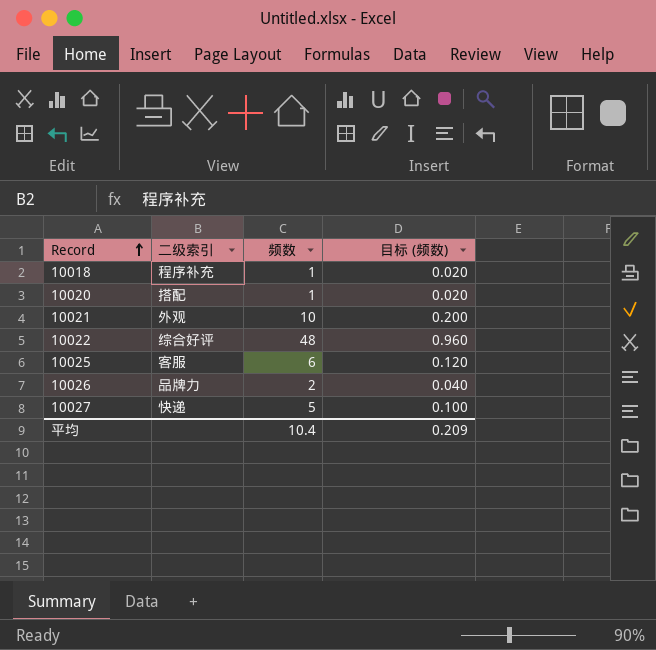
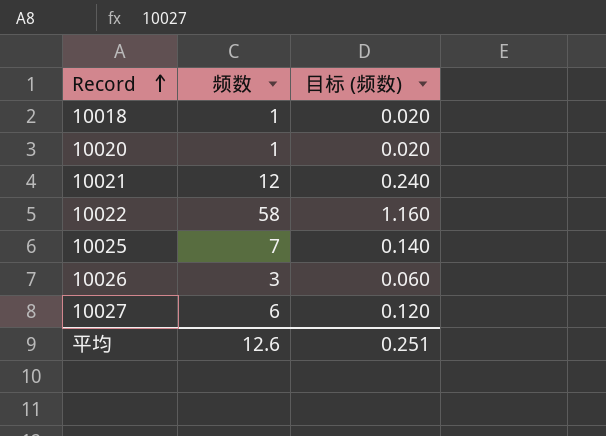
column 二级索引 | position: 2 -> none
10021 | 频数: 10 -> 12
10021 | 目标 (频数): 0.200 -> 0.240
10022 | 频数: 48 -> 58
10022 | 目标 (频数): 0.960 -> 1.160
10025 | 频数: 6 -> 7
10025 | 目标 (频数): 0.120 -> 0.140
10026 | 频数: 2 -> 3
10026 | 目标 (频数): 0.040 -> 0.060
10027 | 频数: 5 -> 6
10027 | 目标 (频数): 0.100 -> 0.120
平均 | 频数: 10.4 -> 12.6
平均 | 目标 (频数): 0.209 -> 0.251

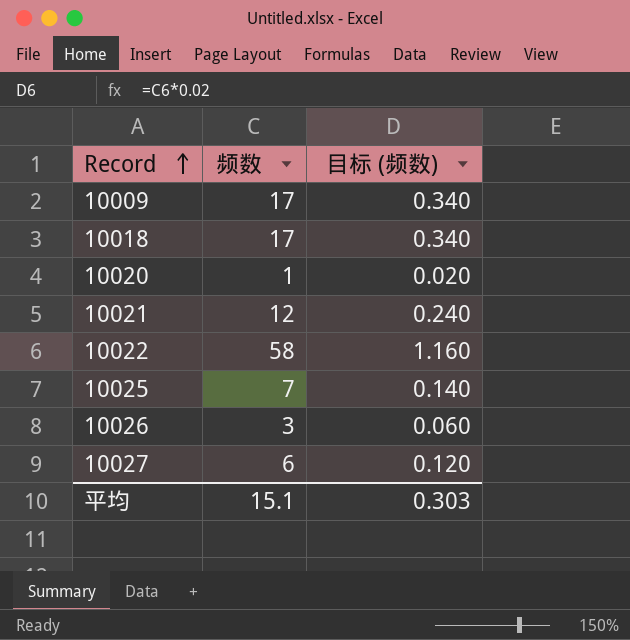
row 10009: none -> 17 | 0.340
10018 | 频数: 1 -> 17
10018 | 目标 (频数): 0.020 -> 0.340
平均 | 频数: 12.6 -> 15.1
平均 | 目标 (频数): 0.251 -> 0.303

